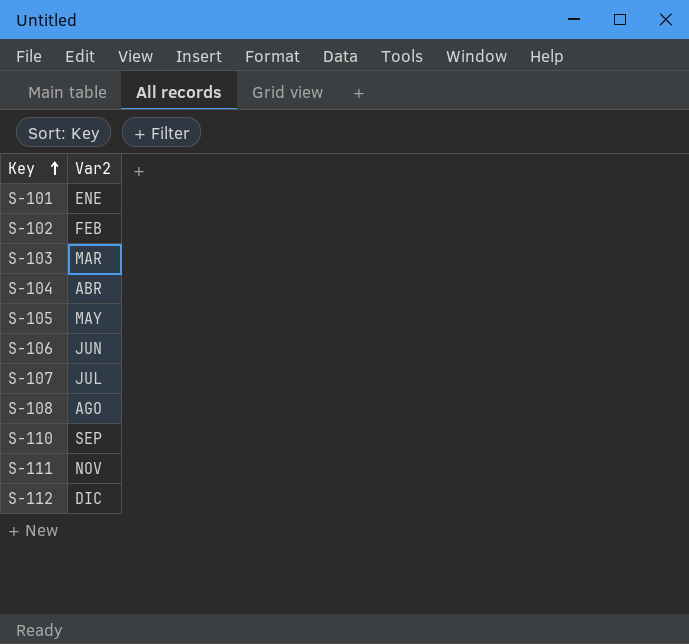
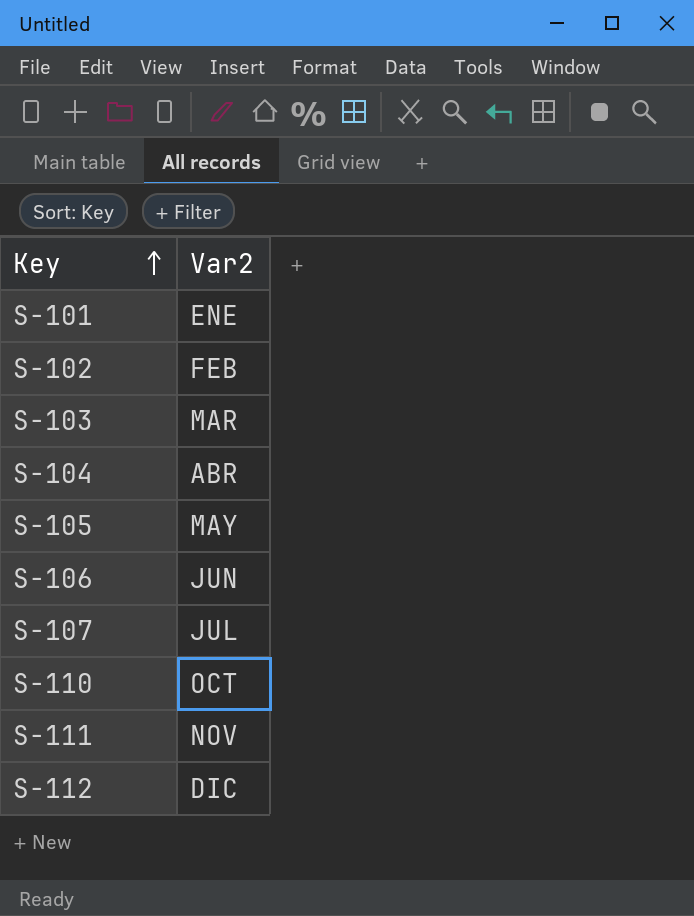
row S-108: AGO -> none
S-110 | Var2: SEP -> OCT

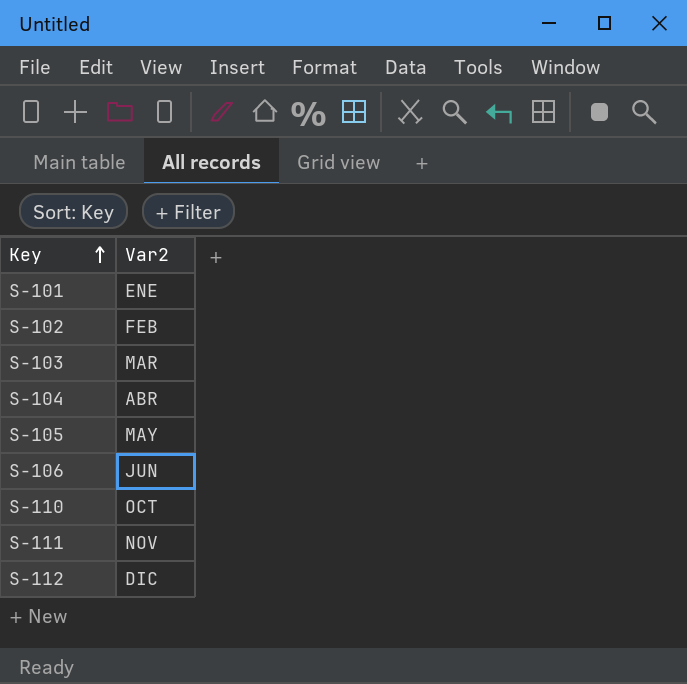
row S-107: JUL -> none

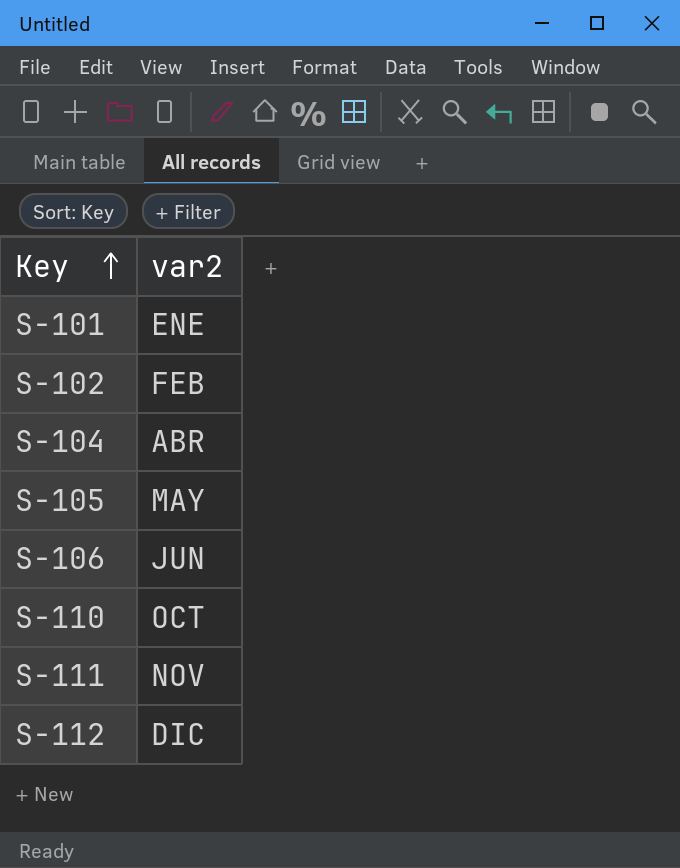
column name: Var2 -> var2
row S-103: MAR -> none

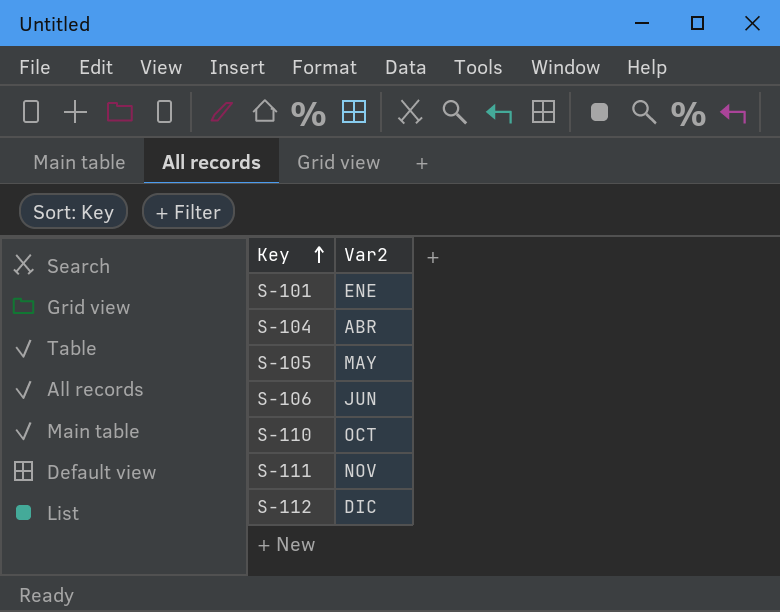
column name: var2 -> Var2
row S-102: FEB -> none

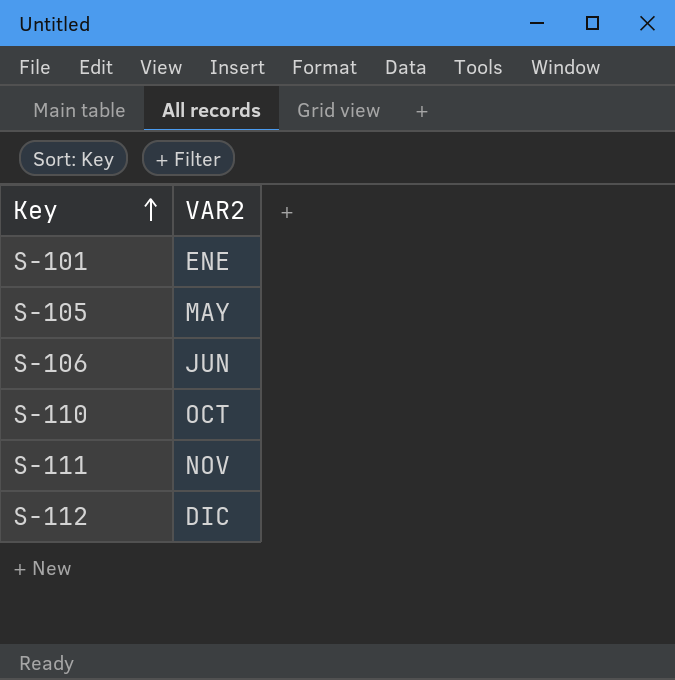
column name: Var2 -> VAR2
row S-104: ABR -> none

